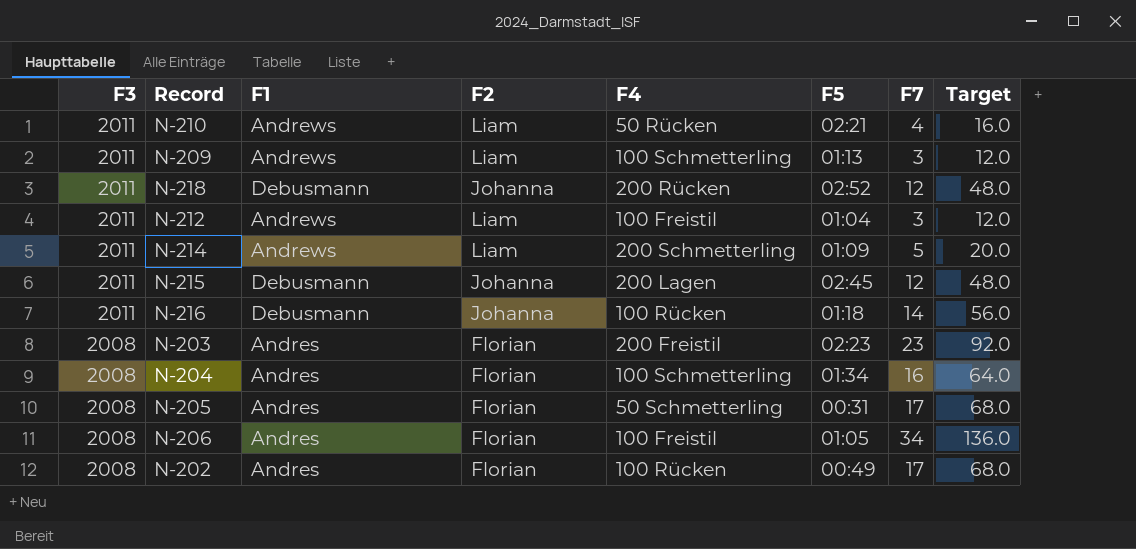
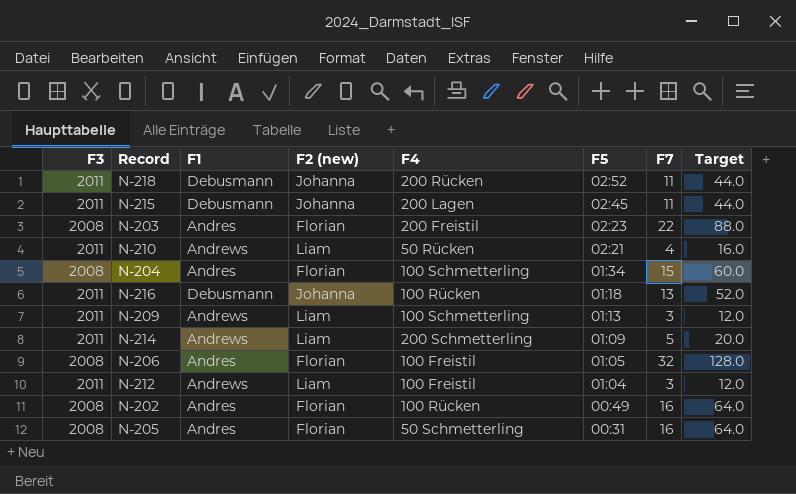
row order: F3 descending -> F5 descending
column name: F2 -> F2 (new)
N-218 | F7: 12 -> 11
N-218 | Target: 48.0 -> 44.0
N-215 | F7: 12 -> 11
N-215 | Target: 48.0 -> 44.0
N-203 | F7: 23 -> 22
N-203 | Target: 92.0 -> 88.0
N-204 | F7: 16 -> 15
N-204 | Target: 64.0 -> 60.0
N-216 | F7: 14 -> 13
N-216 | Target: 56.0 -> 52.0
N-206 | F7: 34 -> 32
N-206 | Target: 136.0 -> 128.0
N-202 | F7: 17 -> 16
N-202 | Target: 68.0 -> 64.0
N-205 | F7: 17 -> 16
N-205 | Target: 68.0 -> 64.0

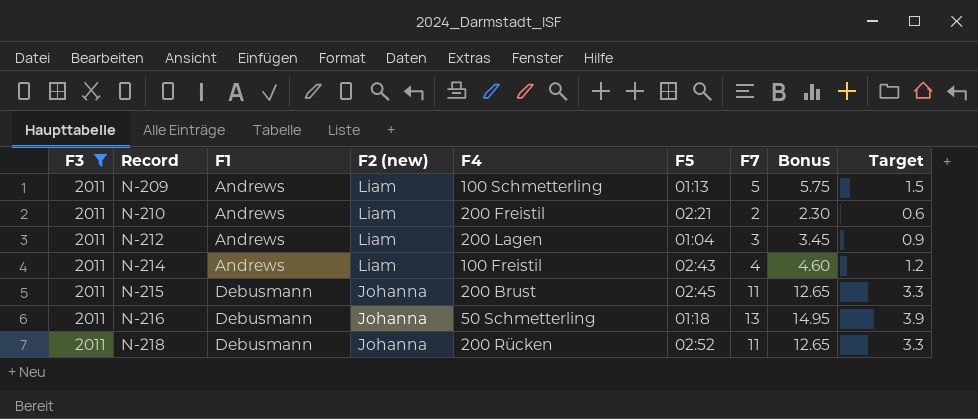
filter: none -> F3 = 2011
row order: F5 descending -> Record ascending
column Bonus | formula: none -> [F7] * 1.15
column Target | formula: [F7] * 4 -> [F7] * 0.3
N-209 | F7: 3 -> 5
N-210 | F4: 50 Rücken -> 200 Freistil
N-210 | F7: 4 -> 2
N-212 | F4: 100 Freistil -> 200 Lagen
N-214 | F4: 200 Schmetterling -> 100 Freistil
N-214 | F5: 01:09 -> 02:43
N-214 | F7: 5 -> 4
N-215 | F4: 200 Lagen -> 200 Brust
N-216 | F4: 100 Rücken -> 50 Schmetterling

